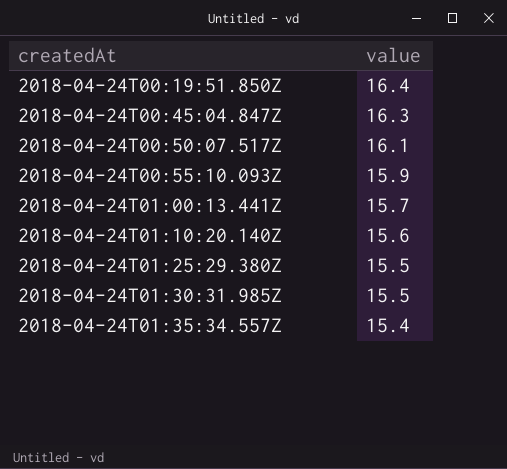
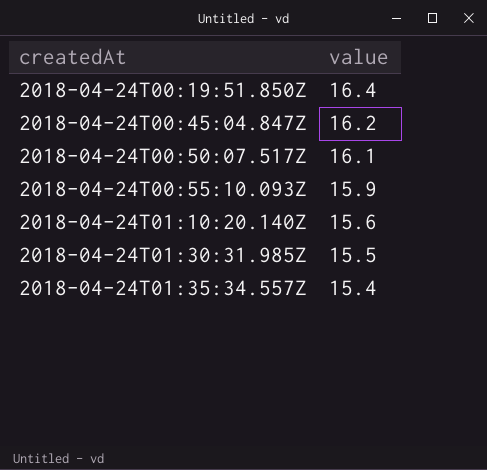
row 2018-04-24T01:00:13.441Z: 15.7 -> none
row 2018-04-24T01:25:29.380Z: 15.5 -> none
2018-04-24T00:45:04.847Z | value: 16.3 -> 16.2

